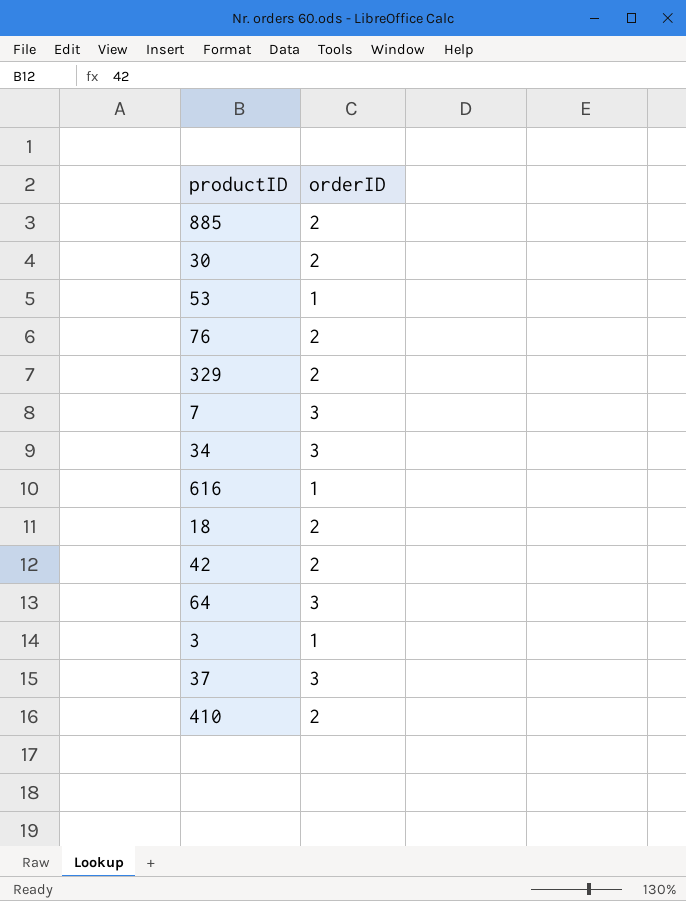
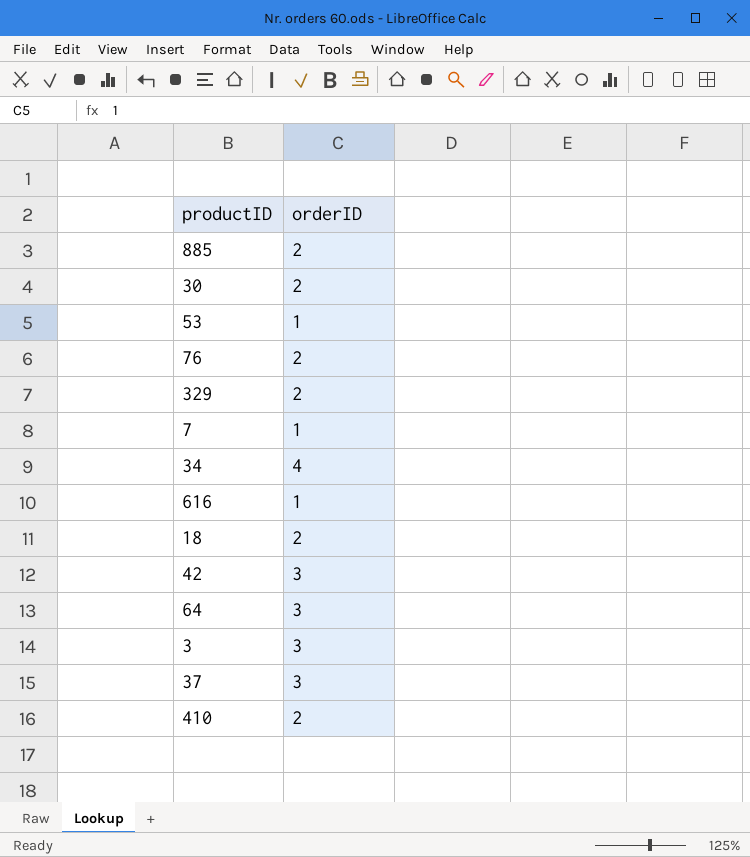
7 | orderID: 3 -> 1
34 | orderID: 3 -> 4
42 | orderID: 2 -> 3
3 | orderID: 1 -> 3

